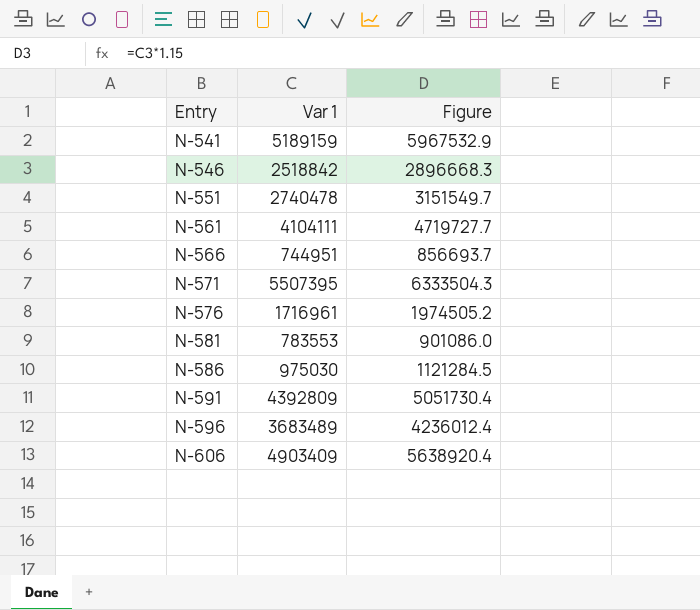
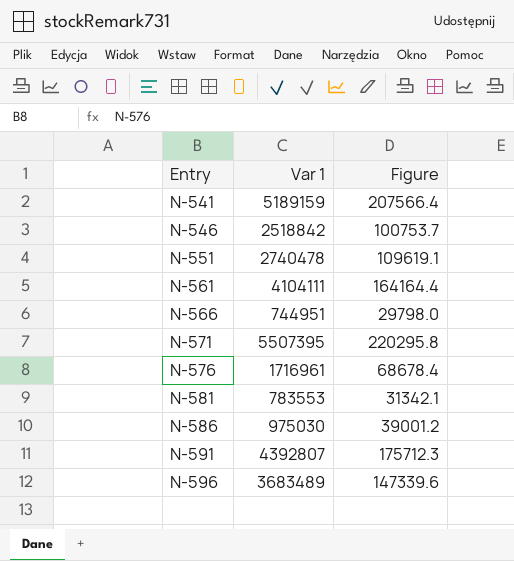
column Figure | formula: [Var 1] * 1.15 -> [Var 1] * 0.04
row N-606: 4903409 | 5638920.4 -> none
N-591 | Var 1: 4392809 -> 4392807

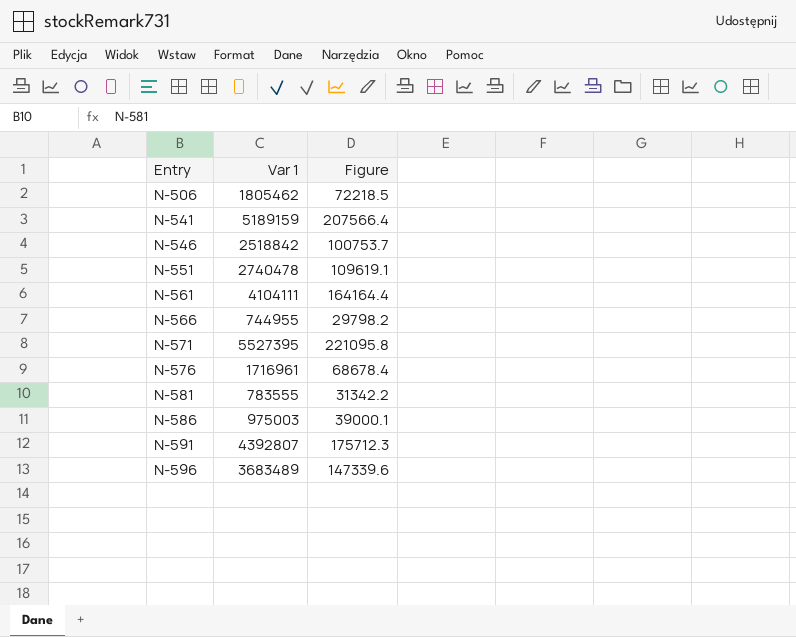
row N-506: none -> 1805462 | 72218.5
N-566 | Var 1: 744951 -> 744955
N-566 | Figure: 29798.0 -> 29798.2
N-571 | Var 1: 5507395 -> 5527395
N-571 | Figure: 220295.8 -> 221095.8
N-581 | Var 1: 783553 -> 783555
N-581 | Figure: 31342.1 -> 31342.2
N-586 | Var 1: 975030 -> 975003
N-586 | Figure: 39001.2 -> 39000.1

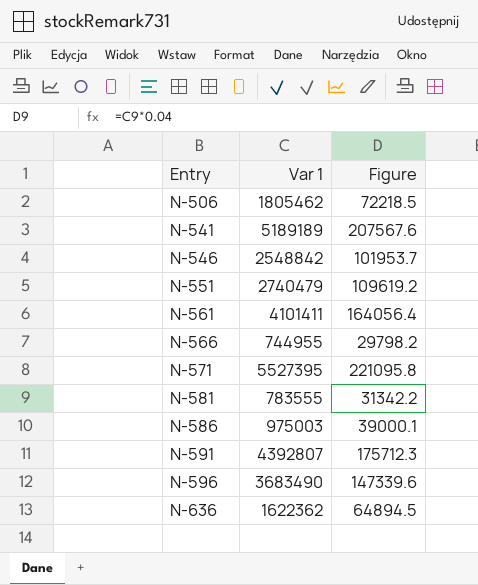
row N-576: 1716961 | 68678.4 -> none
N-541 | Var 1: 5189159 -> 5189189
N-541 | Figure: 207566.4 -> 207567.6
N-546 | Var 1: 2518842 -> 2548842
N-546 | Figure: 100753.7 -> 101953.7
N-551 | Var 1: 2740478 -> 2740479
N-551 | Figure: 109619.1 -> 109619.2
N-561 | Var 1: 4104111 -> 4101411
N-561 | Figure: 164164.4 -> 164056.4
N-596 | Var 1: 3683489 -> 3683490
row N-636: none -> 1622362 | 64894.5

